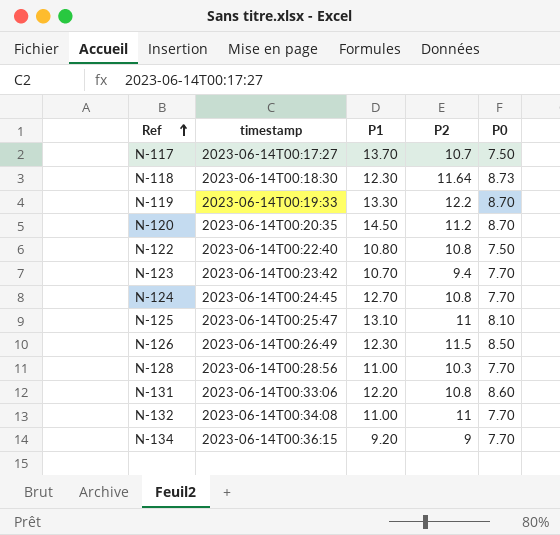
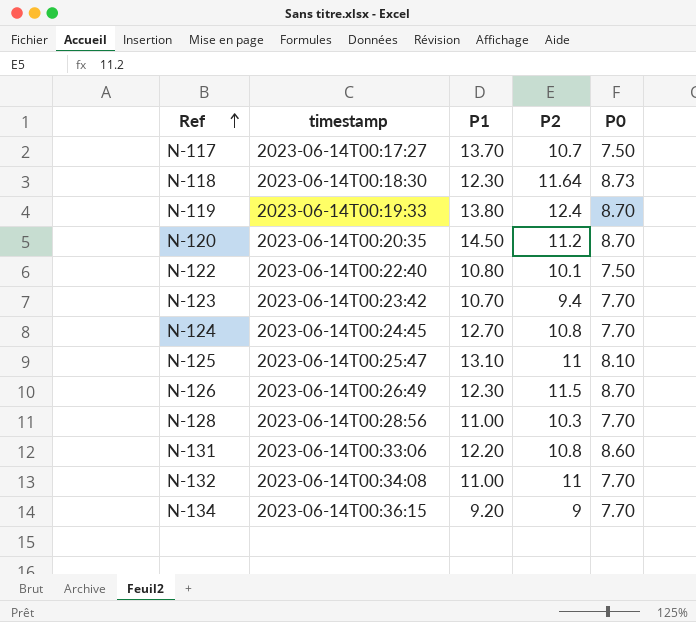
N-119 | P1: 13.30 -> 13.80
N-119 | P2: 12.2 -> 12.4
N-122 | P2: 10.8 -> 10.1
N-126 | P0: 8.50 -> 8.70

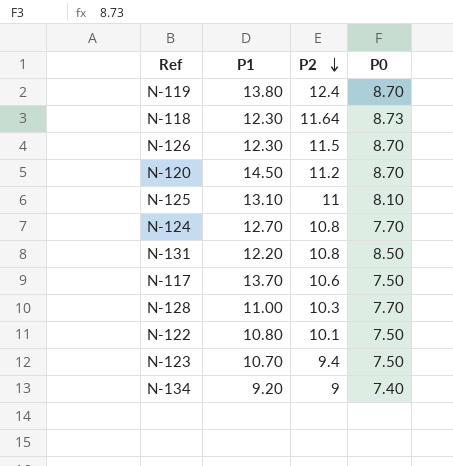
row order: Ref ascending -> P2 descending
column timestamp | position: 2 -> none
row N-132: 2023-06-14T00:34:08 | 11.00 | 11 | 7.70 -> none
N-131 | P0: 8.60 -> 8.50
N-117 | P2: 10.7 -> 10.6
N-123 | P0: 7.70 -> 7.50
N-134 | P0: 7.70 -> 7.40

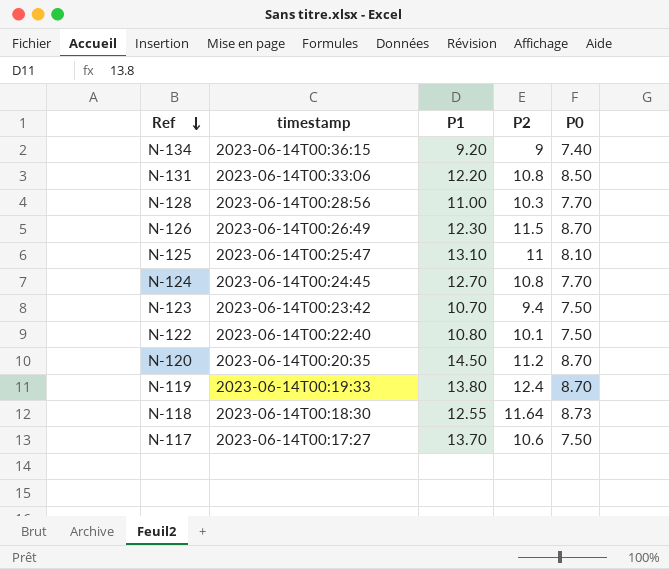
row order: P2 descending -> Ref descending
column timestamp | position: none -> 2
N-118 | P1: 12.30 -> 12.55

